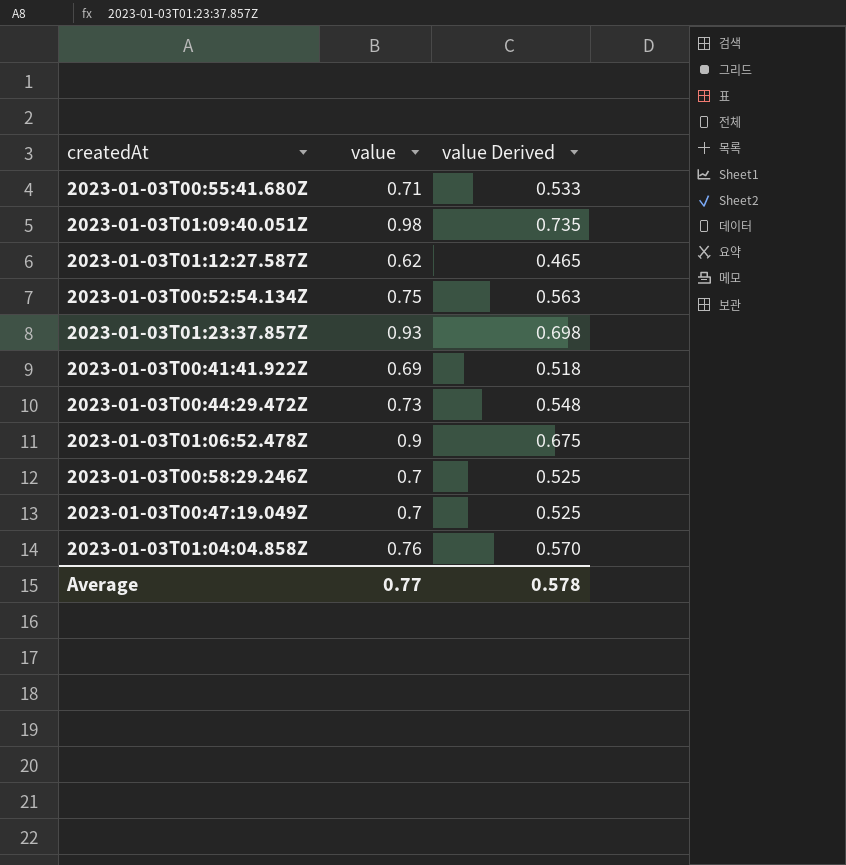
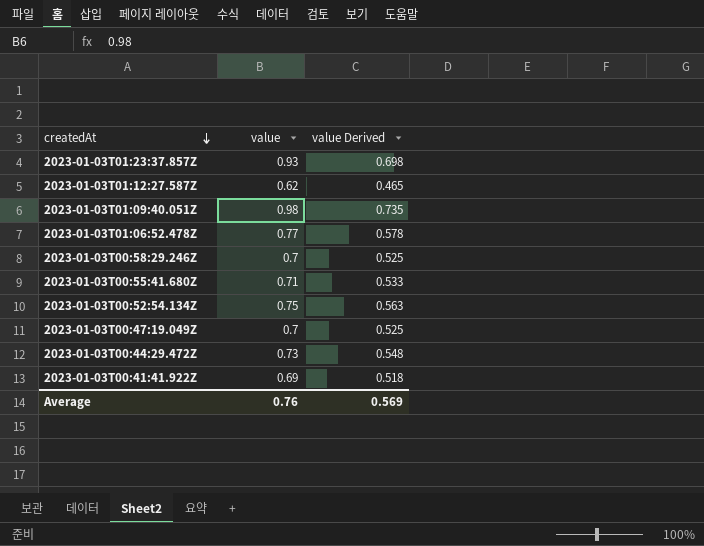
row order: none -> createdAt descending
row 2023-01-03T01:04:04.858Z: 0.76 | 0.570 -> none
2023-01-03T01:06:52.478Z | value: 0.9 -> 0.77
2023-01-03T01:06:52.478Z | value Derived: 0.675 -> 0.578
Average | value: 0.77 -> 0.76
Average | value Derived: 0.578 -> 0.569

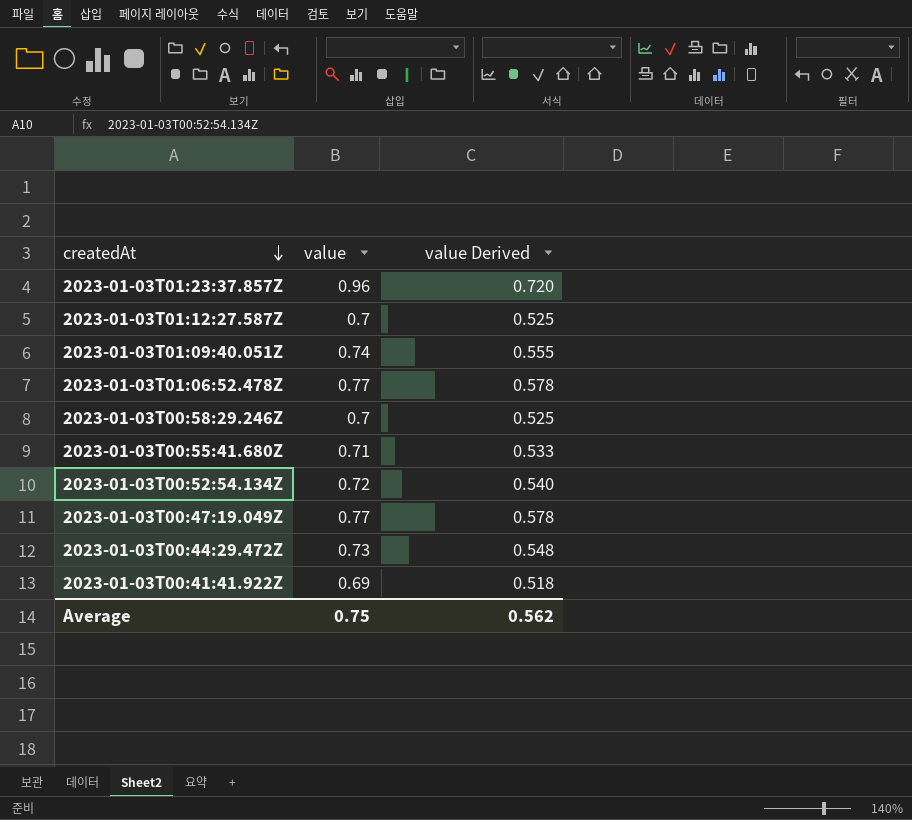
2023-01-03T01:23:37.857Z | value: 0.93 -> 0.96
2023-01-03T01:23:37.857Z | value Derived: 0.698 -> 0.720
2023-01-03T01:12:27.587Z | value: 0.62 -> 0.7
2023-01-03T01:12:27.587Z | value Derived: 0.465 -> 0.525
2023-01-03T01:09:40.051Z | value: 0.98 -> 0.74
2023-01-03T01:09:40.051Z | value Derived: 0.735 -> 0.555
2023-01-03T00:52:54.134Z | value: 0.75 -> 0.72
2023-01-03T00:52:54.134Z | value Derived: 0.563 -> 0.540
2023-01-03T00:47:19.049Z | value: 0.7 -> 0.77
2023-01-03T00:47:19.049Z | value Derived: 0.525 -> 0.578
Average | value: 0.76 -> 0.75
Average | value Derived: 0.569 -> 0.562

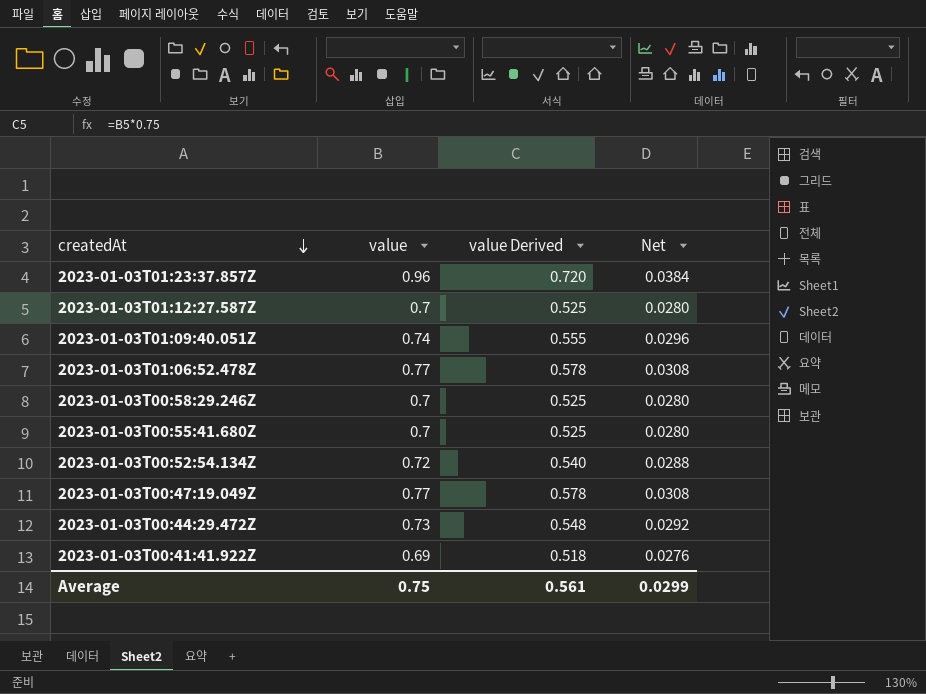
column Net | formula: none -> [value] * 0.04
2023-01-03T00:55:41.680Z | value: 0.71 -> 0.7
2023-01-03T00:55:41.680Z | value Derived: 0.533 -> 0.525
Average | value Derived: 0.562 -> 0.561

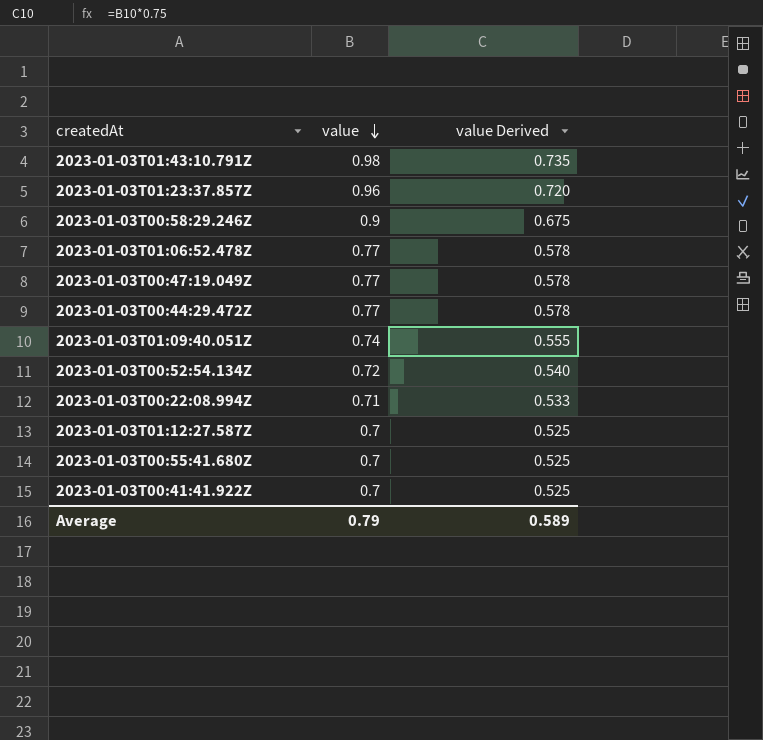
row order: createdAt descending -> value descending
column Net | formula: [value] * 0.04 -> none
row 2023-01-03T01:43:10.791Z: none -> 0.98 | 0.735
2023-01-03T00:58:29.246Z | value: 0.7 -> 0.9
2023-01-03T00:58:29.246Z | value Derived: 0.525 -> 0.675
2023-01-03T00:44:29.472Z | value: 0.73 -> 0.77
2023-01-03T00:44:29.472Z | value Derived: 0.548 -> 0.578
row 2023-01-03T00:22:08.994Z: none -> 0.71 | 0.533
2023-01-03T00:41:41.922Z | value: 0.69 -> 0.7
2023-01-03T00:41:41.922Z | value Derived: 0.518 -> 0.525
Average | value: 0.75 -> 0.79
Average | value Derived: 0.561 -> 0.589

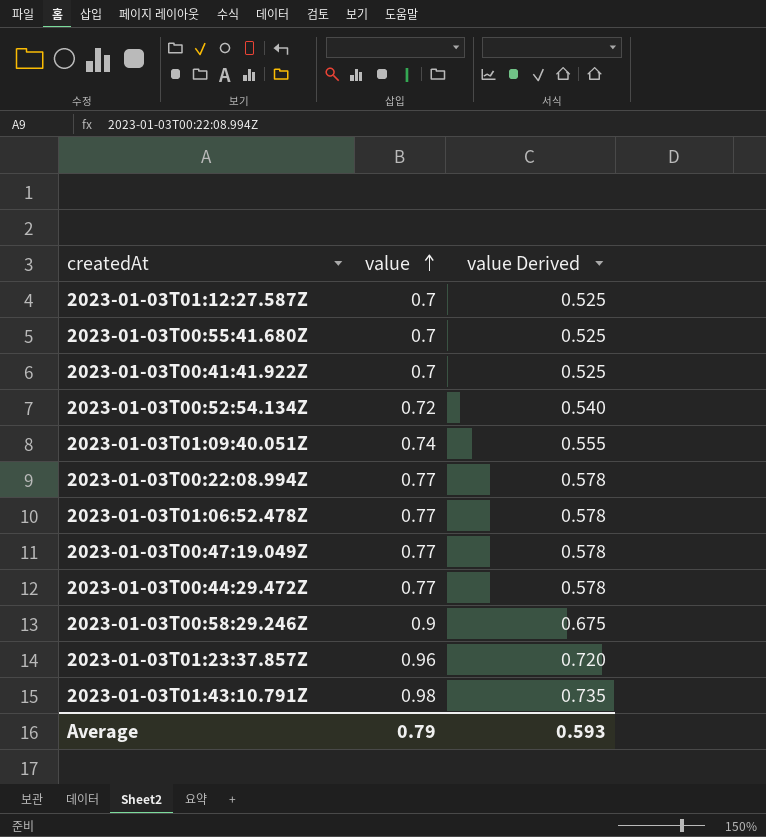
row order: value descending -> value ascending
2023-01-03T00:22:08.994Z | value: 0.71 -> 0.77
2023-01-03T00:22:08.994Z | value Derived: 0.533 -> 0.578
Average | value Derived: 0.589 -> 0.593

